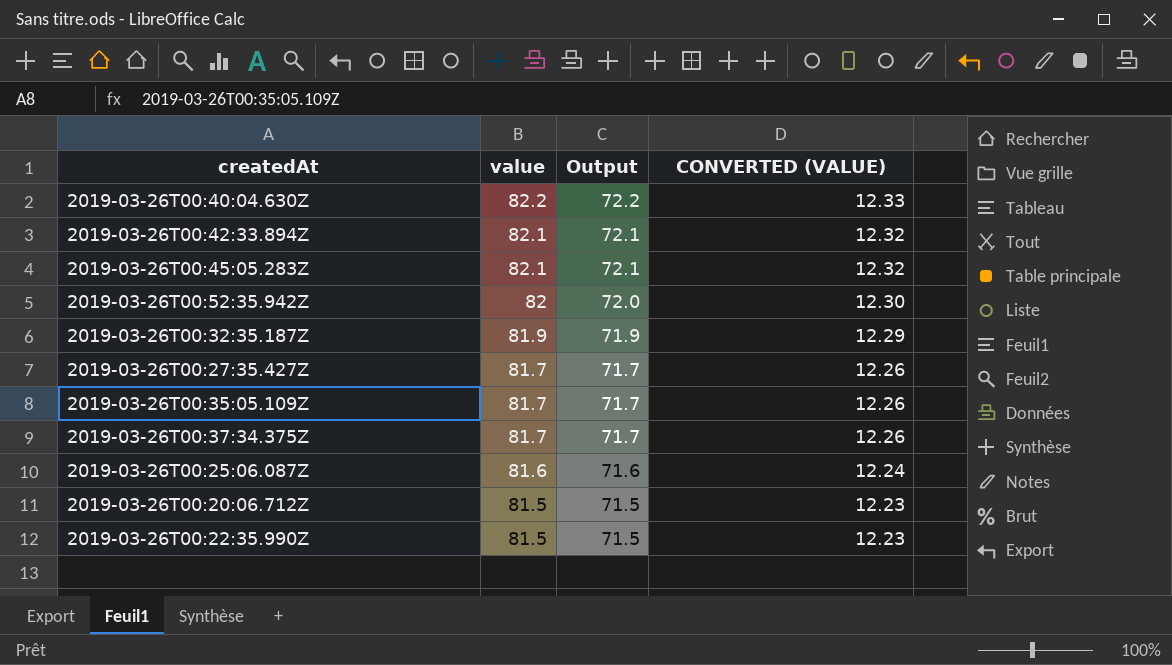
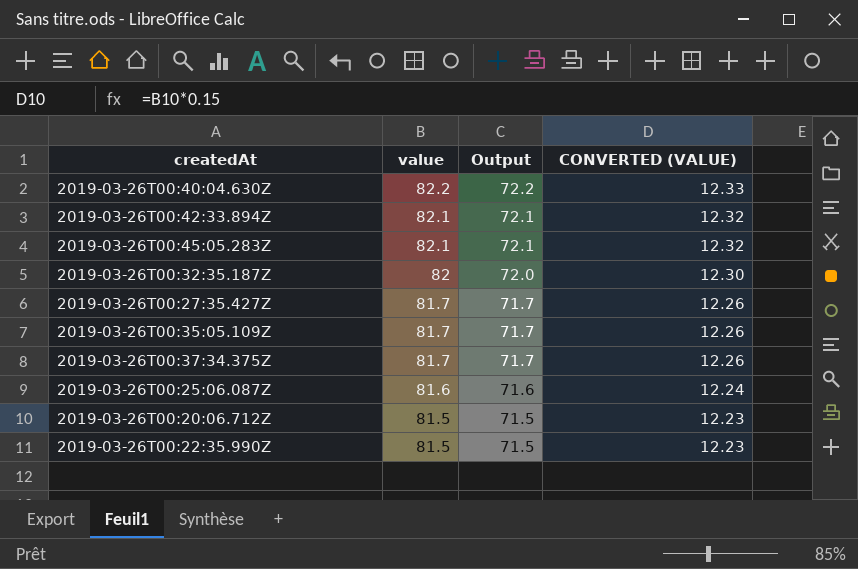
row 2019-03-26T00:52:35.942Z: 82 | 72.0 | 12.30 -> none
2019-03-26T00:32:35.187Z | value: 81.9 -> 82
2019-03-26T00:32:35.187Z | Output: 71.9 -> 72.0
2019-03-26T00:32:35.187Z | CONVERTED (VALUE): 12.29 -> 12.30

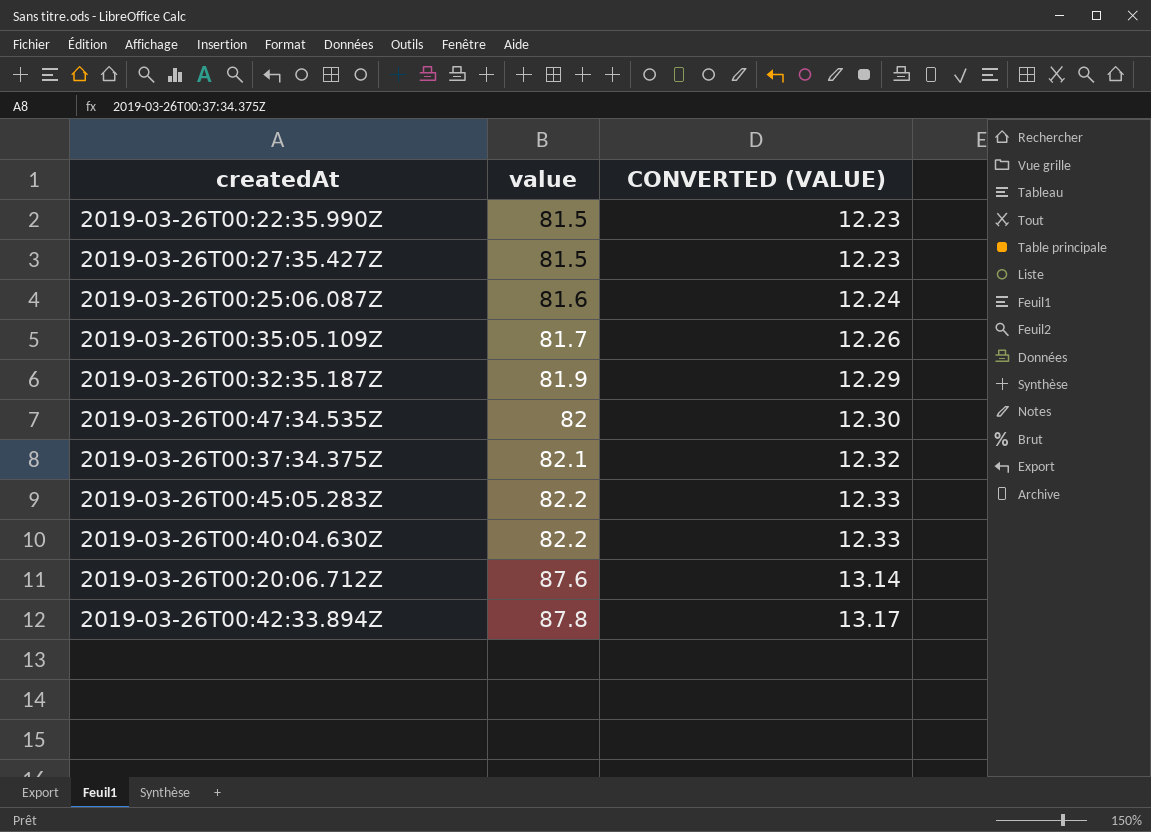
row order: value descending -> value ascending
column Output | formula: [value] - 10 -> none
2019-03-26T00:27:35.427Z | value: 81.7 -> 81.5
2019-03-26T00:27:35.427Z | CONVERTED (VALUE): 12.26 -> 12.23
2019-03-26T00:32:35.187Z | value: 82 -> 81.9
2019-03-26T00:32:35.187Z | CONVERTED (VALUE): 12.30 -> 12.29
row 2019-03-26T00:47:34.535Z: none -> 82 | 12.30
2019-03-26T00:37:34.375Z | value: 81.7 -> 82.1
2019-03-26T00:37:34.375Z | CONVERTED (VALUE): 12.26 -> 12.32
2019-03-26T00:45:05.283Z | value: 82.1 -> 82.2
2019-03-26T00:45:05.283Z | CONVERTED (VALUE): 12.32 -> 12.33
2019-03-26T00:20:06.712Z | value: 81.5 -> 87.6
2019-03-26T00:20:06.712Z | CONVERTED (VALUE): 12.23 -> 13.14
2019-03-26T00:42:33.894Z | value: 82.1 -> 87.8
2019-03-26T00:42:33.894Z | CONVERTED (VALUE): 12.32 -> 13.17

